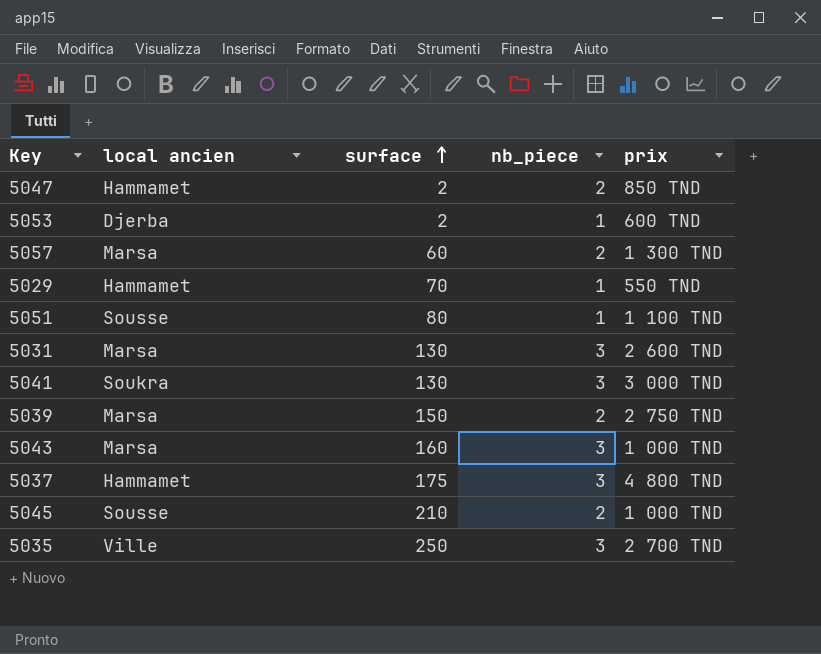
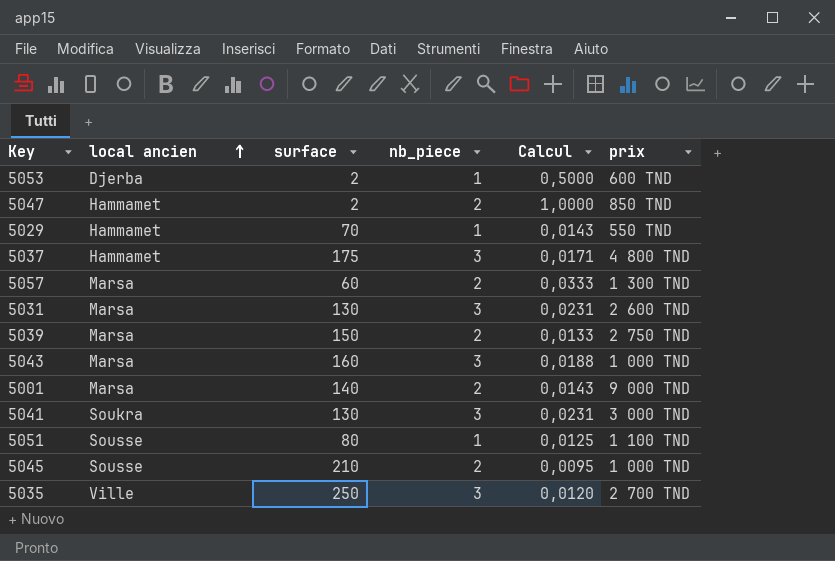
row order: surface ascending -> local ancien ascending
column Calcul | formula: none -> [nb_piece] / [surface]
row 5001: none -> Marsa | 140 | 2 | 0,0143 | 9 000 TND

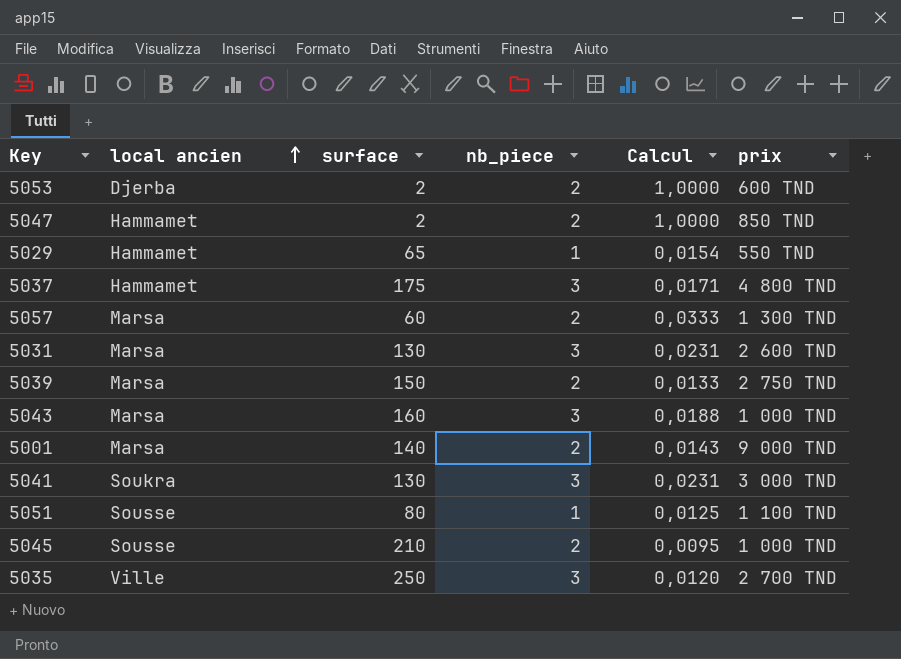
5053 | nb_piece: 1 -> 2
5053 | Calcul: 0,5000 -> 1,0000
5029 | surface: 70 -> 65
5029 | Calcul: 0,0143 -> 0,0154

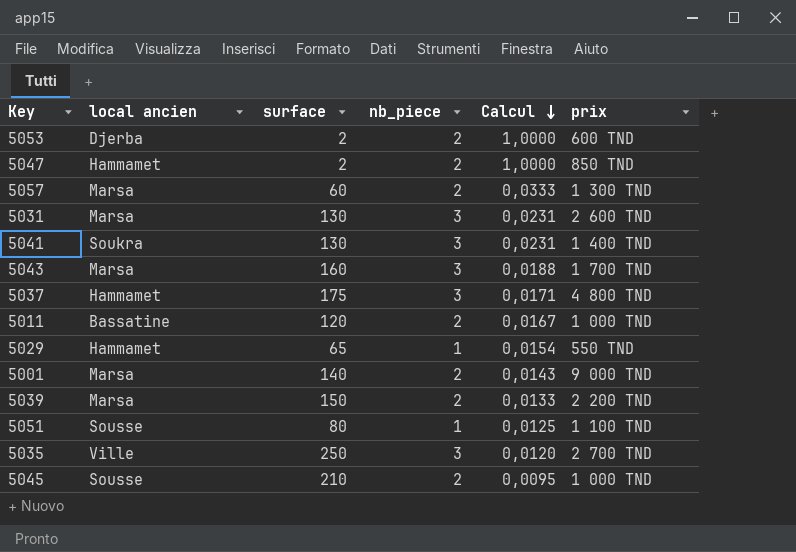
row order: local ancien ascending -> Calcul descending
5041 | prix: 3 000 TND -> 1 400 TND
5043 | prix: 1 000 TND -> 1 700 TND
row 5011: none -> Bassatine | 120 | 2 | 0,0167 | 1 000 TND
5039 | prix: 2 750 TND -> 2 200 TND

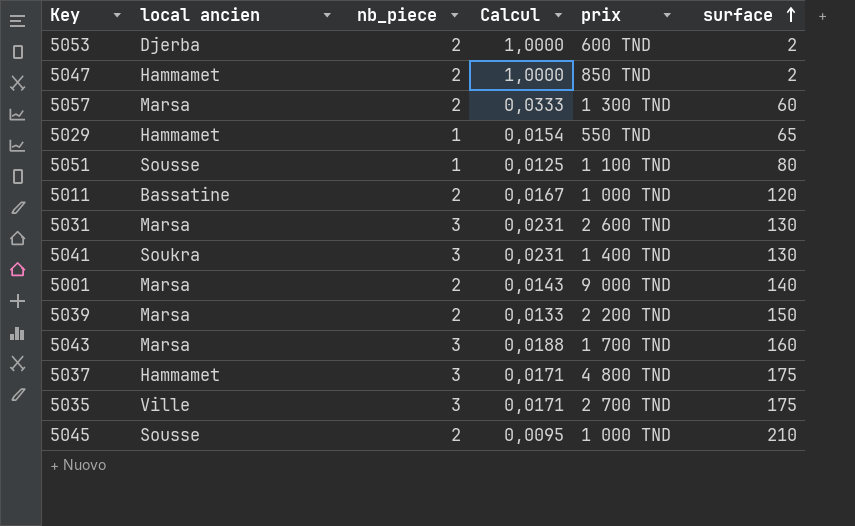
row order: Calcul descending -> surface ascending
column surface | position: 3 -> 6
5035 | Calcul: 0,0120 -> 0,0171
5035 | surface: 250 -> 175

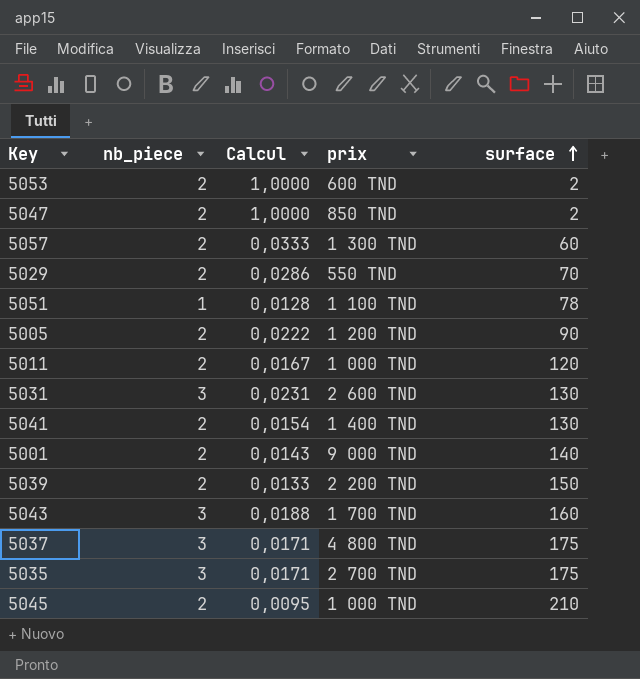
column local ancien | position: 2 -> none
5029 | nb_piece: 1 -> 2
5029 | Calcul: 0,0154 -> 0,0286
5029 | surface: 65 -> 70
5051 | Calcul: 0,0125 -> 0,0128
5051 | surface: 80 -> 78
row 5005: none -> 2 | 0,0222 | 1 200 TND | 90
5041 | nb_piece: 3 -> 2
5041 | Calcul: 0,0231 -> 0,0154

